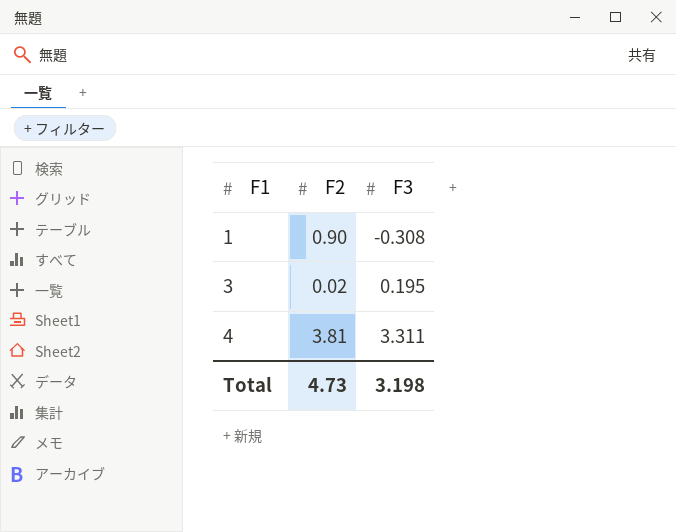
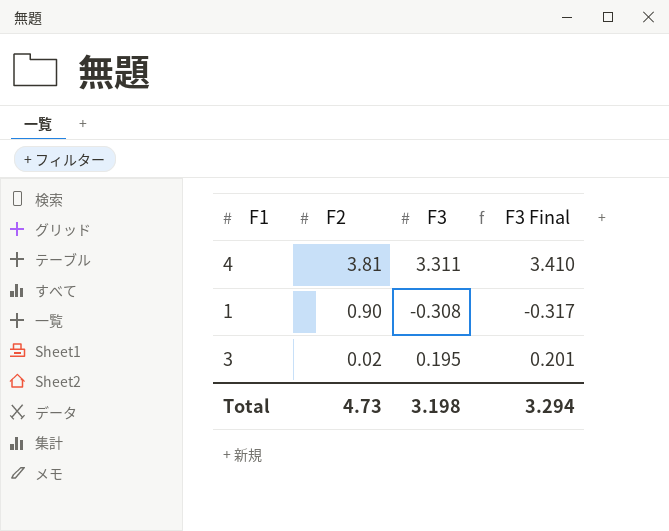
row order: F1 ascending -> F2 descending
column F3 Final | formula: none -> [F3] * 1.03

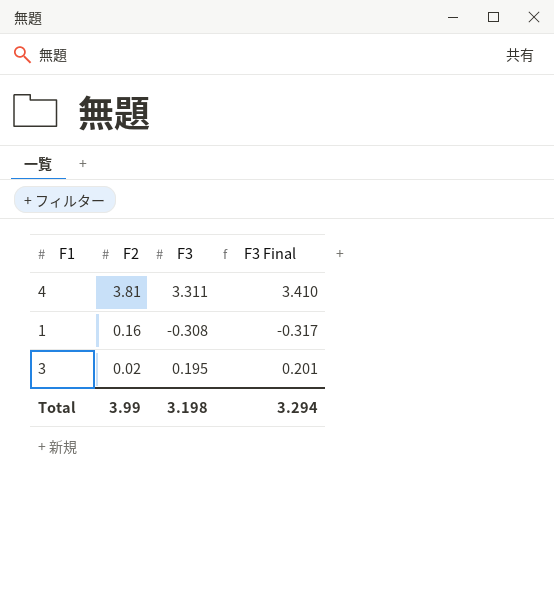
1 | F2: 0.90 -> 0.16
Total | F2: 4.73 -> 3.99

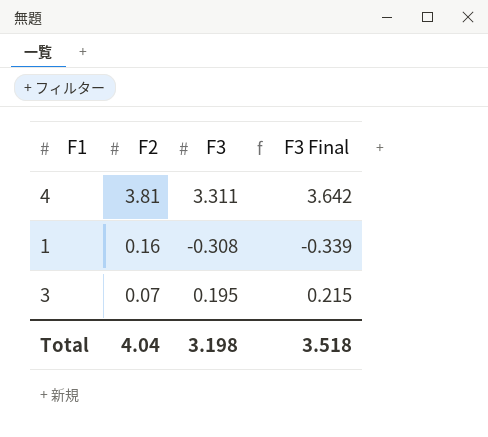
column F3 Final | formula: [F3] * 1.03 -> [F3] * 1.1
3 | F2: 0.02 -> 0.07
Total | F2: 3.99 -> 4.04
Total | F3 Final: 3.294 -> 3.518

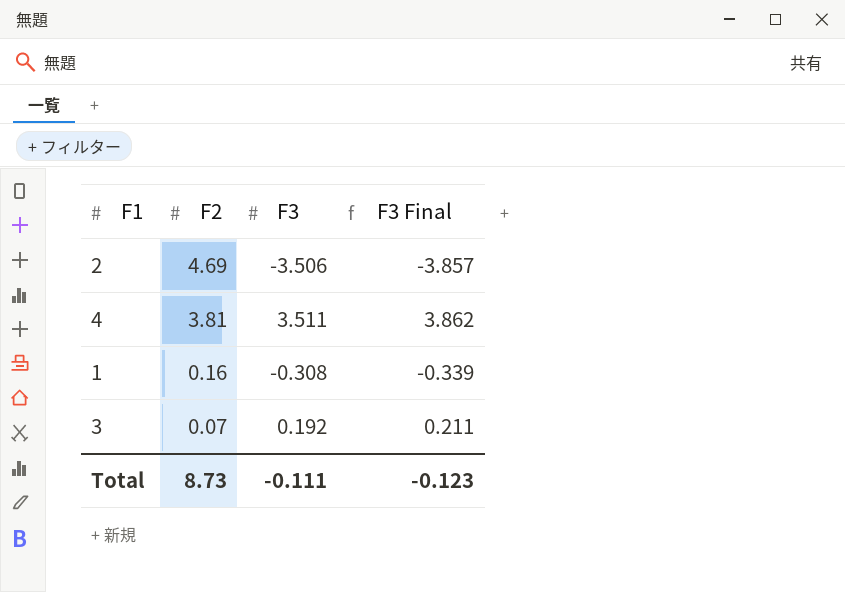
row 2: none -> 4.69 | -3.506 | -3.857
4 | F3: 3.311 -> 3.511
4 | F3 Final: 3.642 -> 3.862
3 | F3: 0.195 -> 0.192
3 | F3 Final: 0.215 -> 0.211
Total | F2: 4.04 -> 8.73
Total | F3: 3.198 -> -0.111
Total | F3 Final: 3.518 -> -0.123

